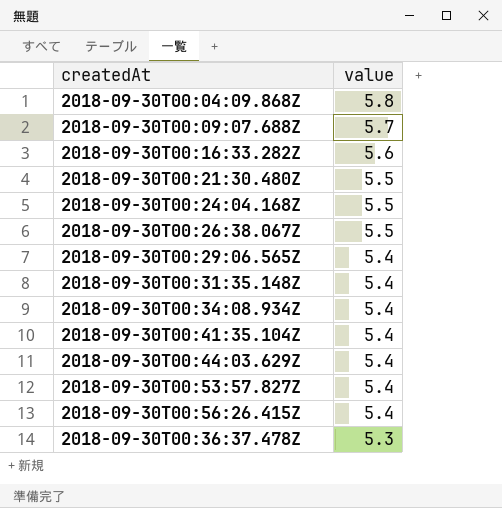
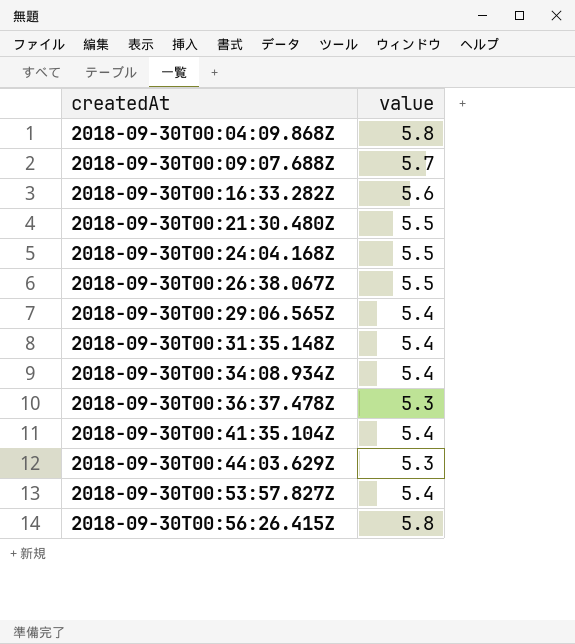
row order: value descending -> createdAt ascending
2018-09-30T00:44:03.629Z | value: 5.4 -> 5.3
2018-09-30T00:56:26.415Z | value: 5.4 -> 5.8

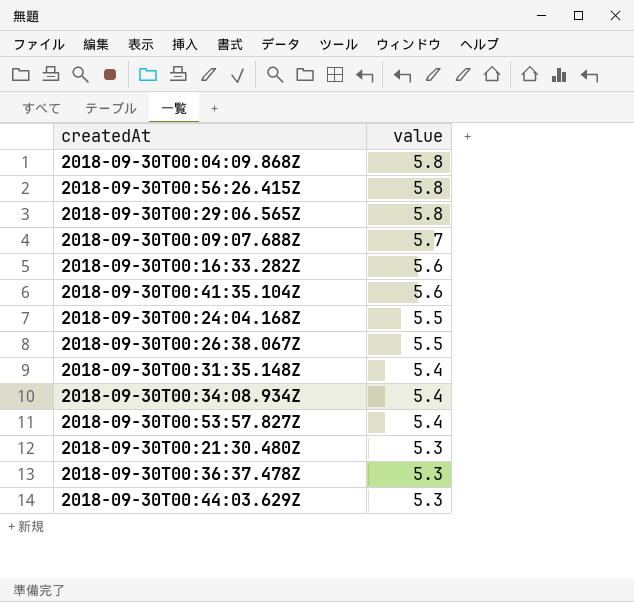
row order: createdAt ascending -> value descending
2018-09-30T00:29:06.565Z | value: 5.4 -> 5.8
2018-09-30T00:41:35.104Z | value: 5.4 -> 5.6
2018-09-30T00:21:30.480Z | value: 5.5 -> 5.3

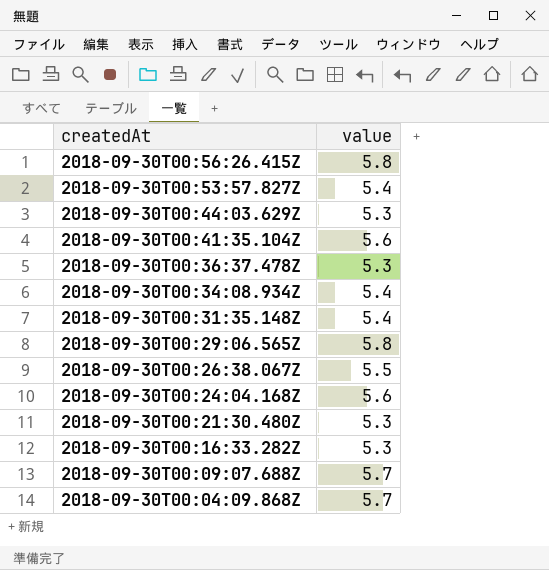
row order: value descending -> createdAt descending
2018-09-30T00:24:04.168Z | value: 5.5 -> 5.6
2018-09-30T00:16:33.282Z | value: 5.6 -> 5.3
2018-09-30T00:04:09.868Z | value: 5.8 -> 5.7

